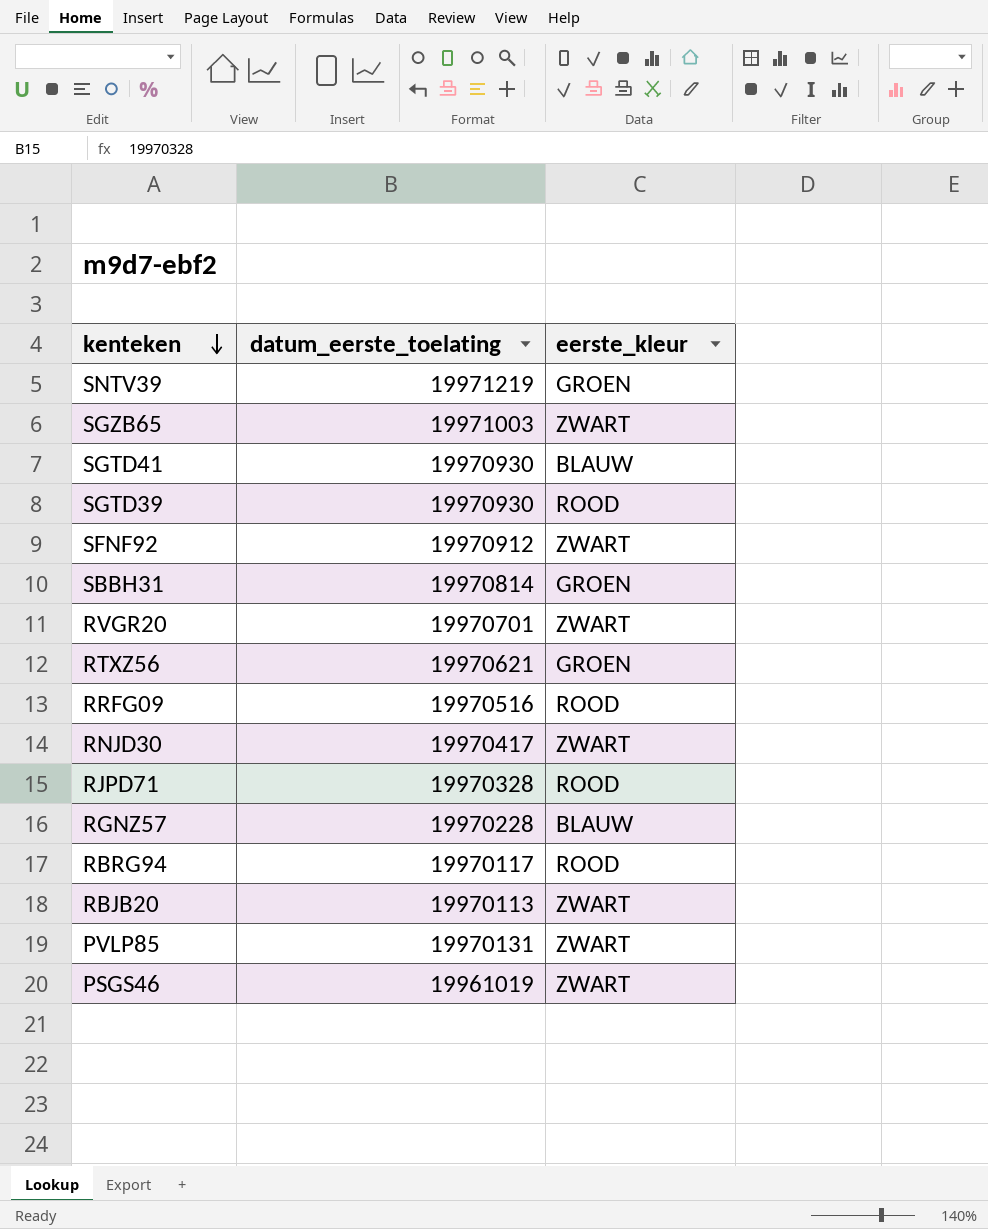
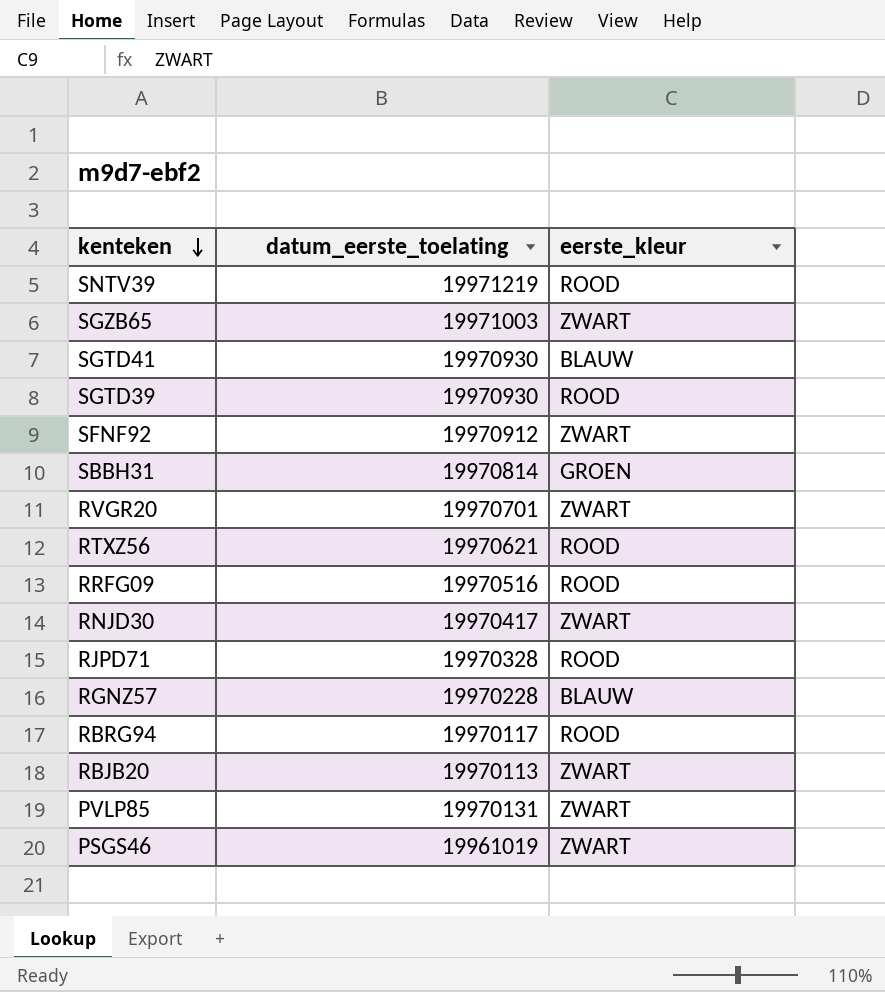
SNTV39 | eerste_kleur: GROEN -> ROOD
RTXZ56 | eerste_kleur: GROEN -> ROOD

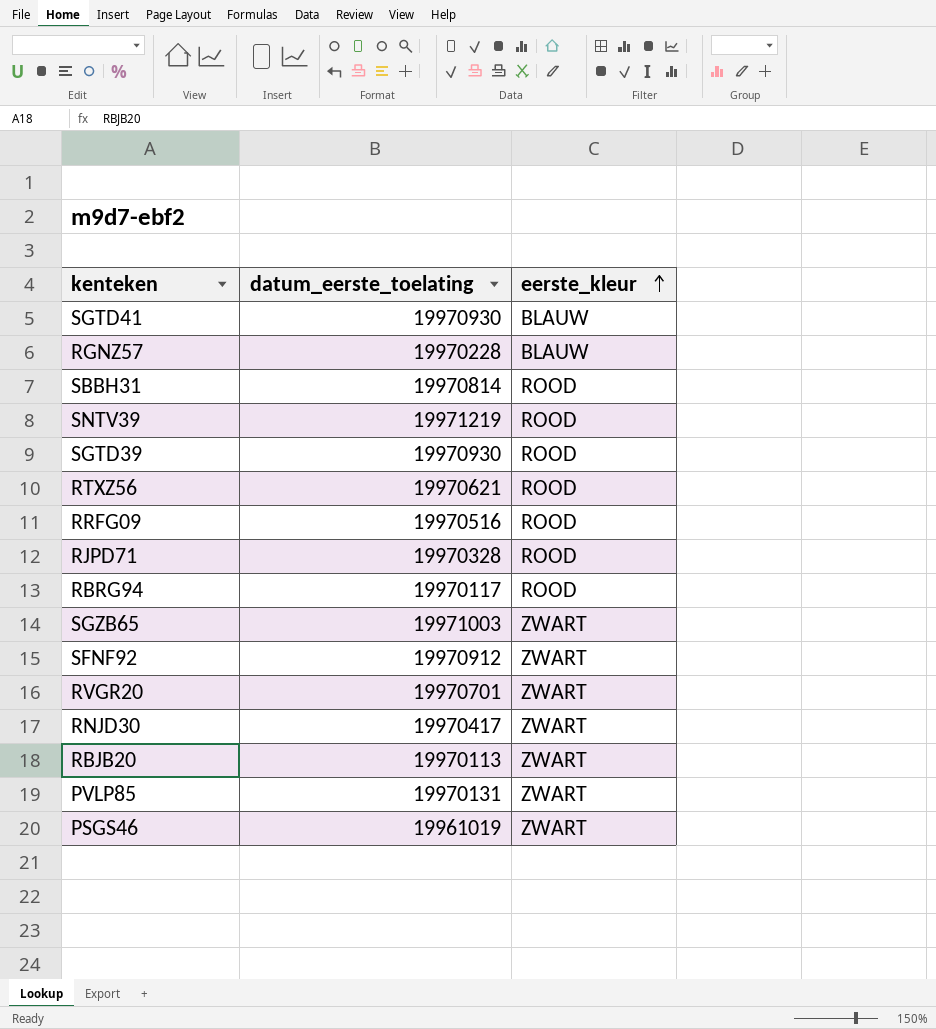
row order: kenteken descending -> eerste_kleur ascending
SBBH31 | eerste_kleur: GROEN -> ROOD

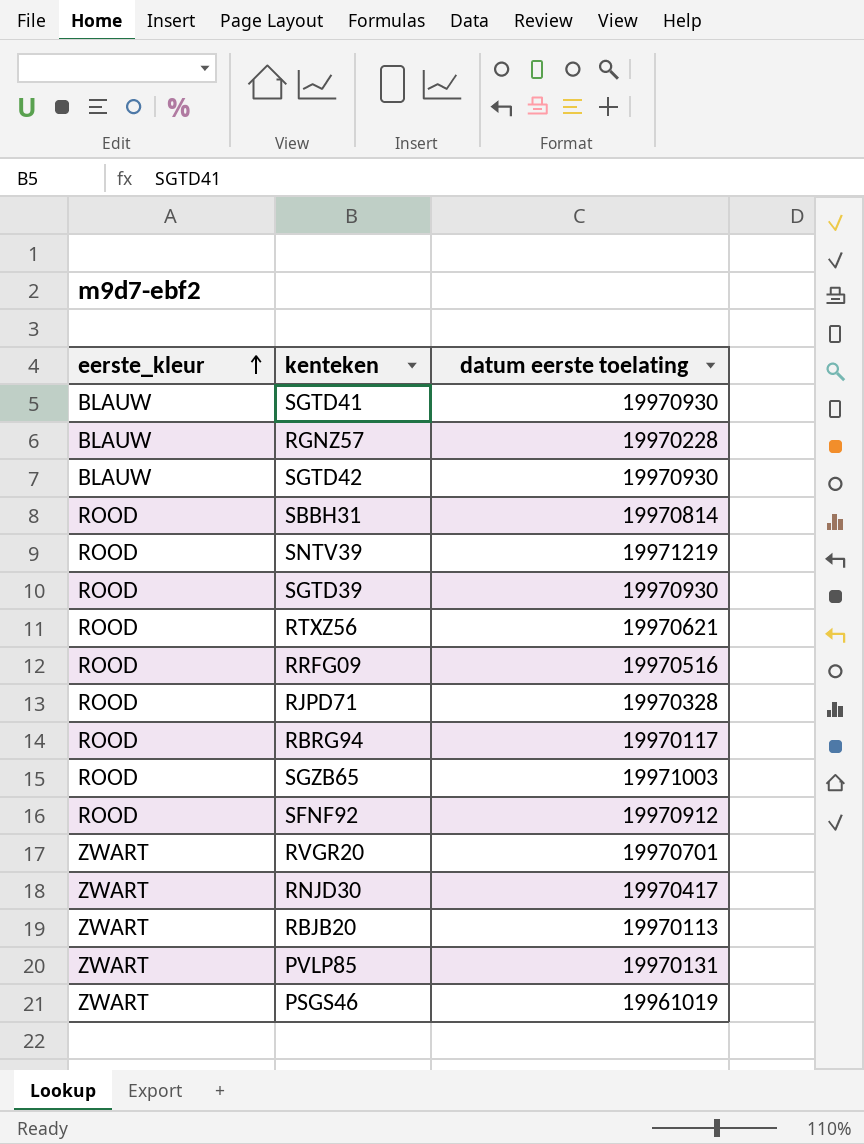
column eerste_kleur | position: 3 -> 1
column name: datum_eerste_toelating -> datum eerste toelating
row SGTD42: none -> BLAUW | 19970930
SGZB65 | eerste_kleur: ZWART -> ROOD
SFNF92 | eerste_kleur: ZWART -> ROOD

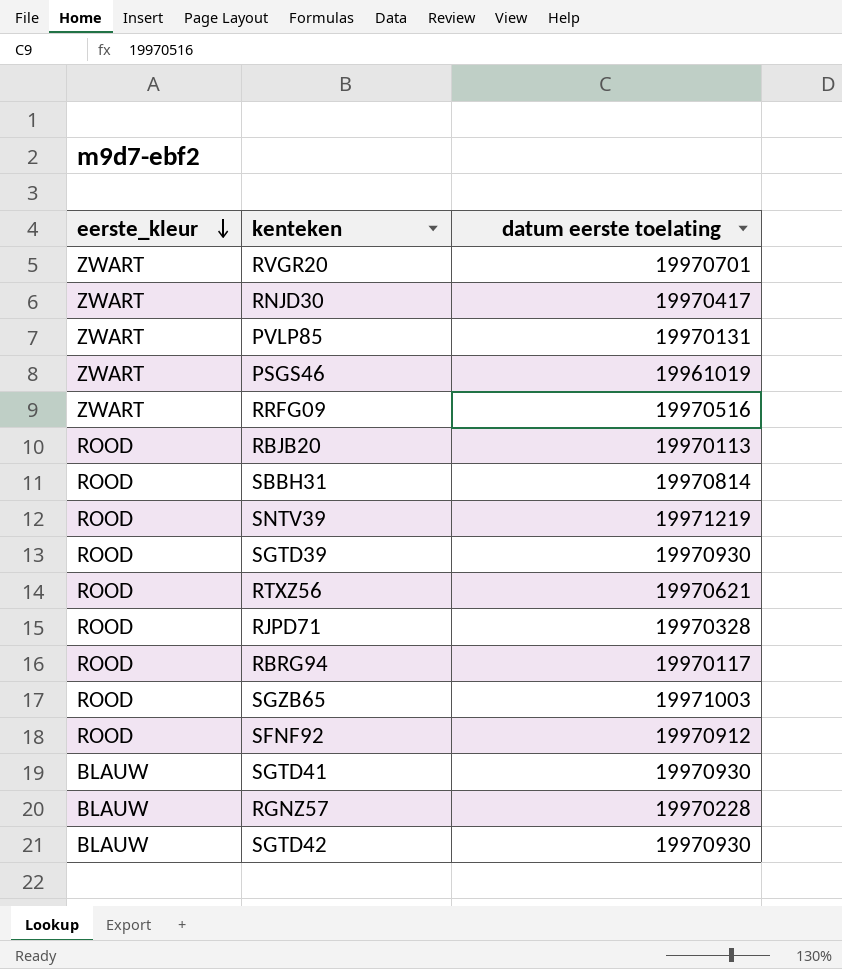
row order: eerste_kleur ascending -> eerste_kleur descending
RRFG09 | eerste_kleur: ROOD -> ZWART
RBJB20 | eerste_kleur: ZWART -> ROOD

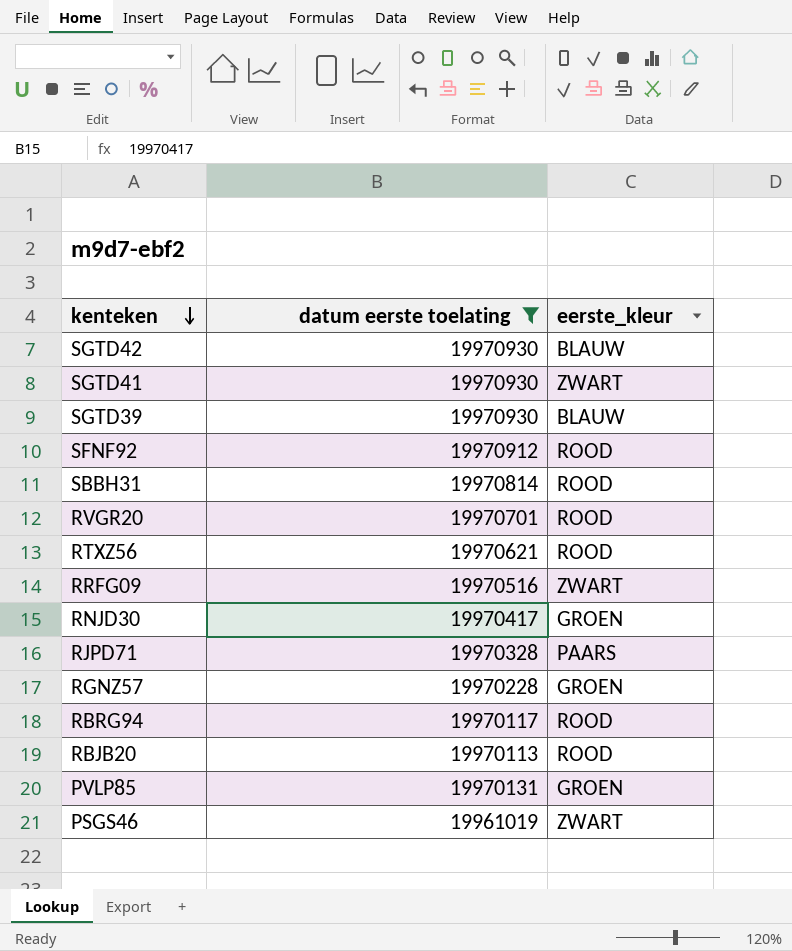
filter: none -> datum eerste toelating <= 19970930
row order: eerste_kleur descending -> kenteken descending
column eerste_kleur | position: 1 -> 3
SGTD41 | eerste_kleur: BLAUW -> ZWART
SGTD39 | eerste_kleur: ROOD -> BLAUW
RVGR20 | eerste_kleur: ZWART -> ROOD
RNJD30 | eerste_kleur: ZWART -> GROEN
RJPD71 | eerste_kleur: ROOD -> PAARS
RGNZ57 | eerste_kleur: BLAUW -> GROEN
PVLP85 | eerste_kleur: ZWART -> GROEN

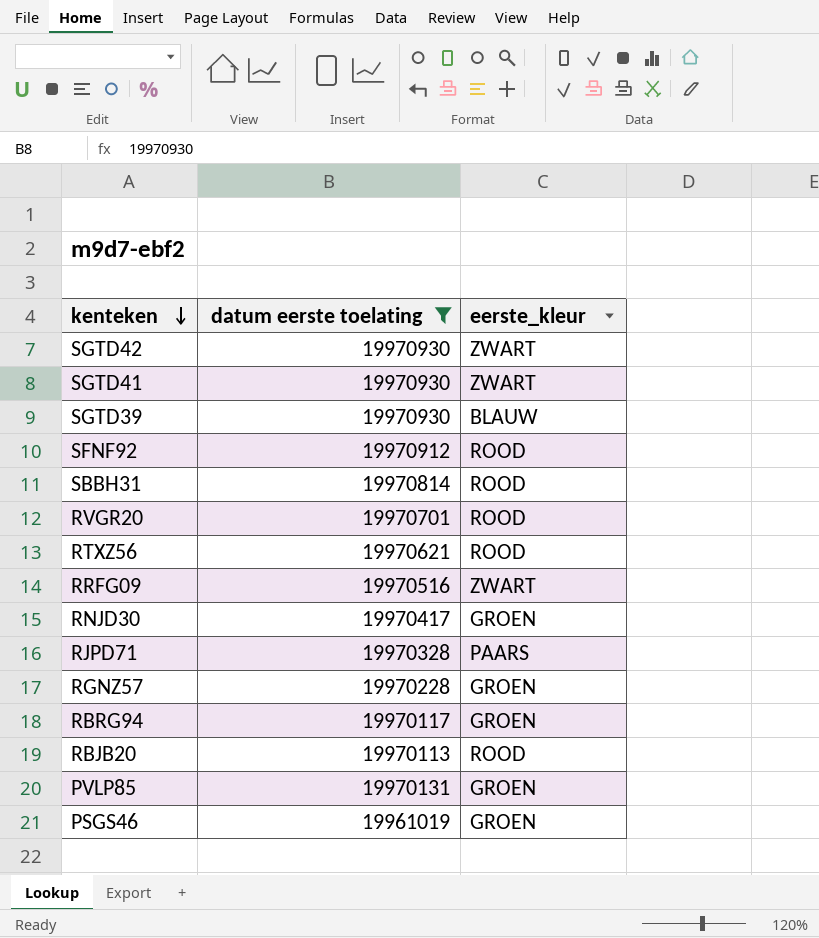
SGTD42 | eerste_kleur: BLAUW -> ZWART
RBRG94 | eerste_kleur: ROOD -> GROEN
PSGS46 | eerste_kleur: ZWART -> GROEN

